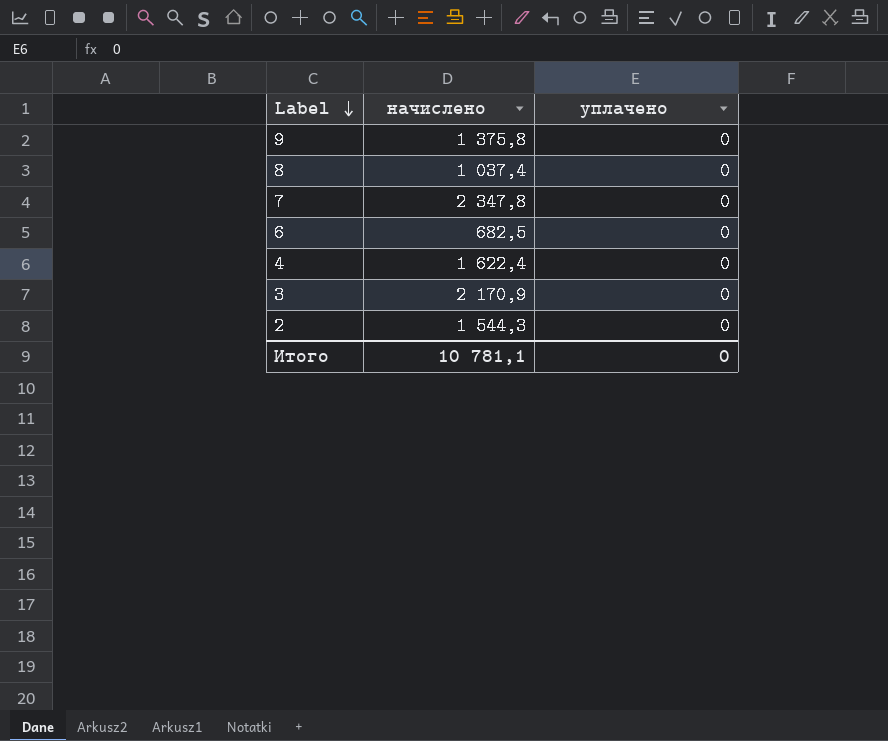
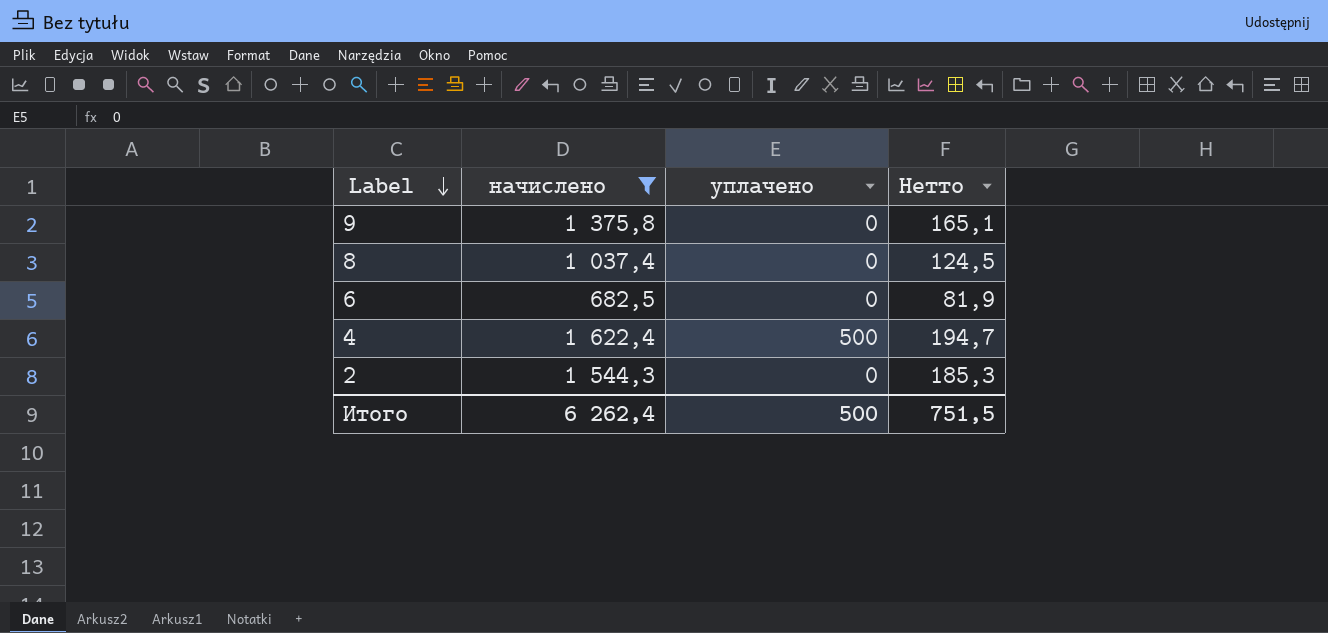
filter: none -> начислено <= 1 622,4
column Нетто | formula: none -> [начислено] * 0,12
4 | уплачено: 0 -> 500
Итого | начислено: 10 781,1 -> 6 262,4
Итого | уплачено: 0 -> 500

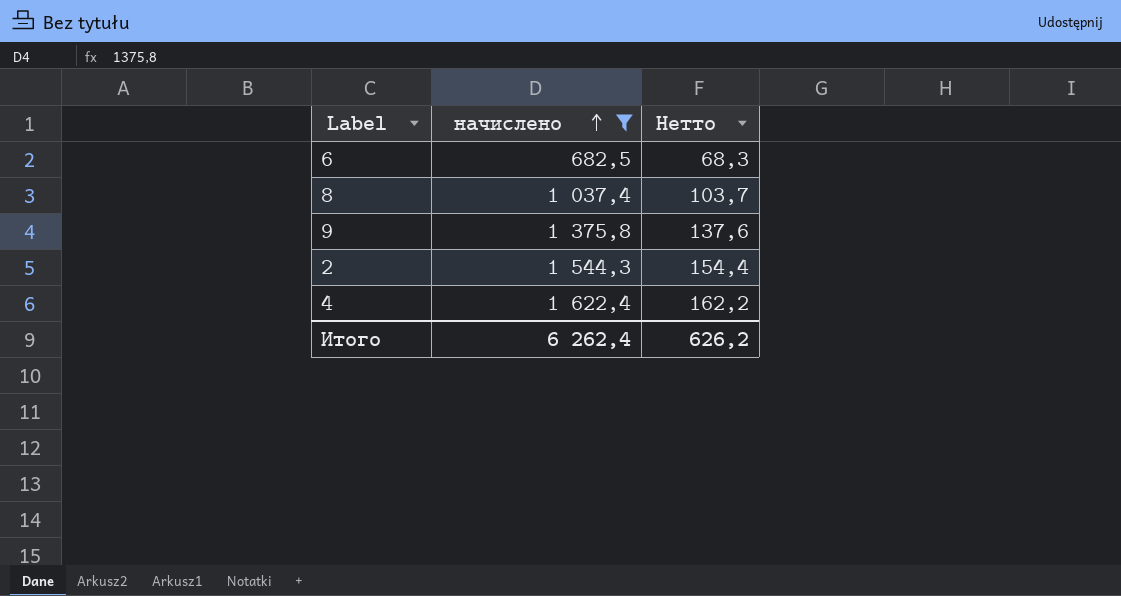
row order: Label descending -> начислено ascending
column уплачено | position: 3 -> none
column Нетто | formula: [начислено] * 0,12 -> [начислено] * 0,1
Итого | Нетто: 751,5 -> 626,2

